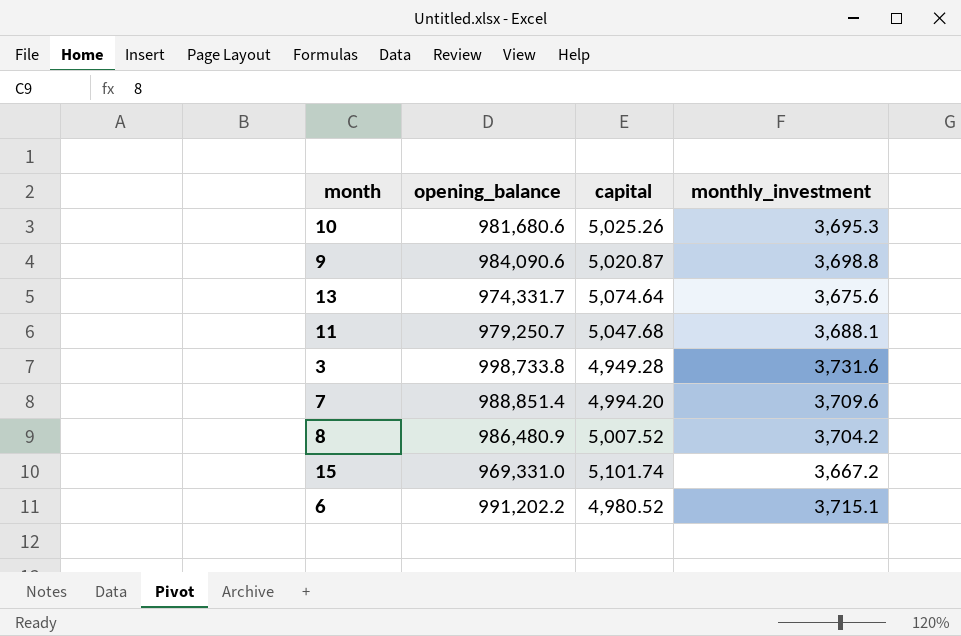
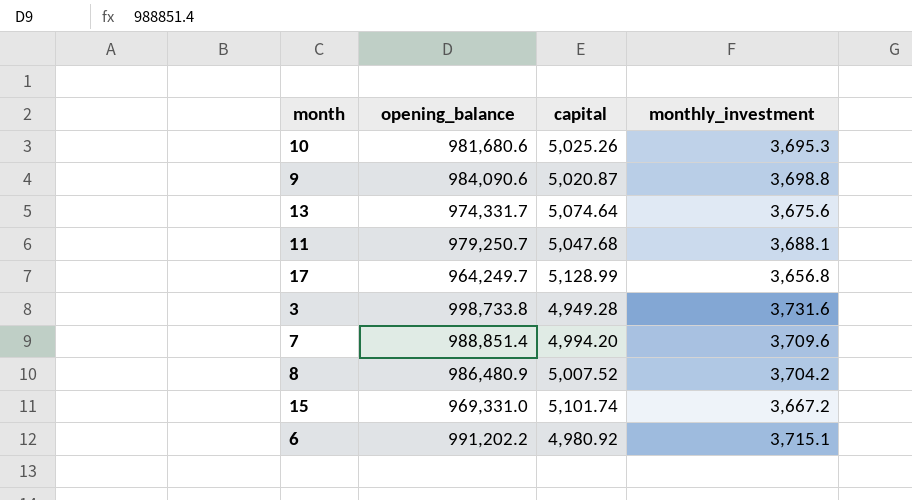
row 17: none -> 964,249.7 | 5,128.99 | 3,656.8
6 | capital: 4,980.52 -> 4,980.92

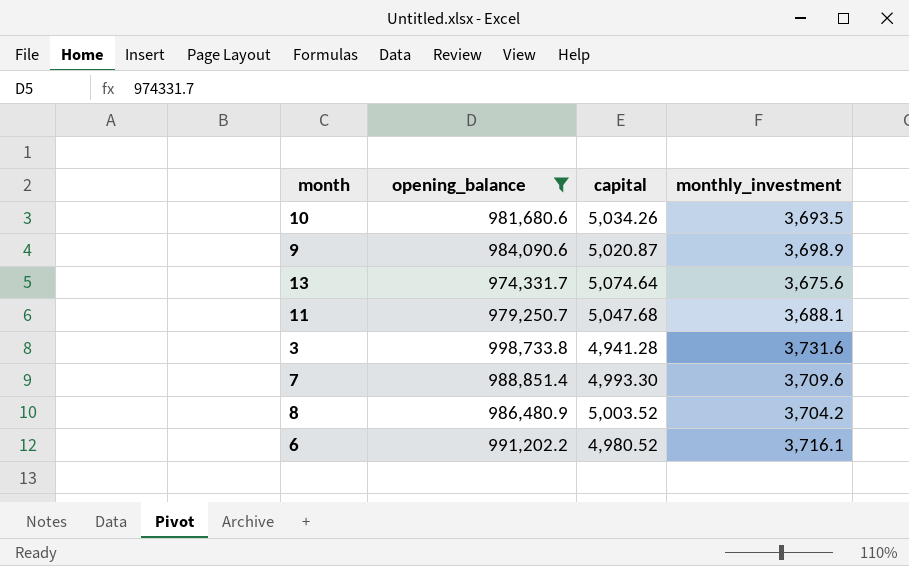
filter: none -> opening_balance >= 974,331.7
10 | capital: 5,025.26 -> 5,034.26
10 | monthly_investment: 3,695.3 -> 3,693.5
9 | monthly_investment: 3,698.8 -> 3,698.9
3 | capital: 4,949.28 -> 4,941.28
7 | capital: 4,994.20 -> 4,993.30
8 | capital: 5,007.52 -> 5,003.52
6 | capital: 4,980.92 -> 4,980.52
6 | monthly_investment: 3,715.1 -> 3,716.1

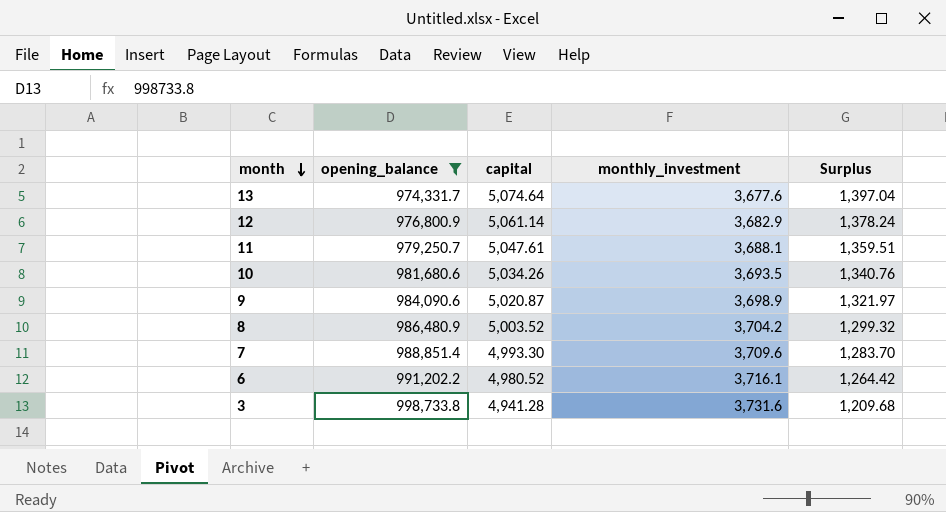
row order: none -> month descending
column Surplus | formula: none -> [capital] - [monthly_investment]
13 | monthly_investment: 3,675.6 -> 3,677.6
row 12: none -> 976,800.9 | 5,061.14 | 3,682.9 | 1,378.24
11 | capital: 5,047.68 -> 5,047.61

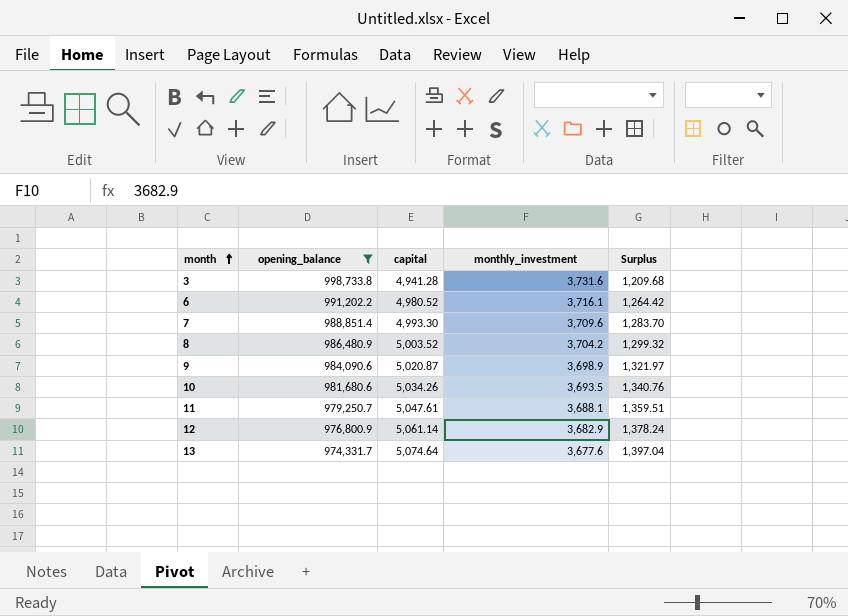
row order: month descending -> month ascending

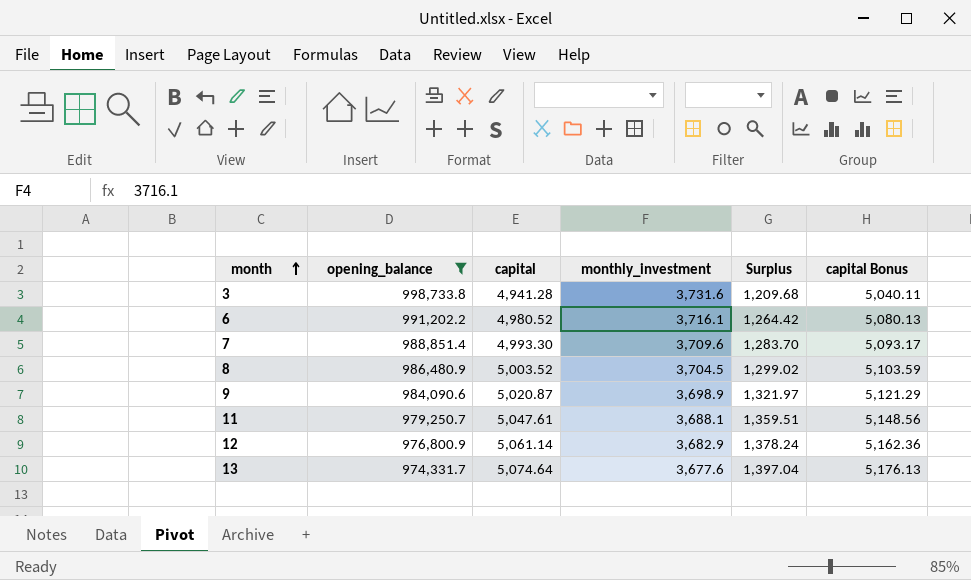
column capital Bonus | formula: none -> [capital] * 1.02
row 10: 981,680.6 | 5,034.26 | 3,693.5 | 1,340.76 -> none
8 | monthly_investment: 3,704.2 -> 3,704.5
8 | Surplus: 1,299.32 -> 1,299.02

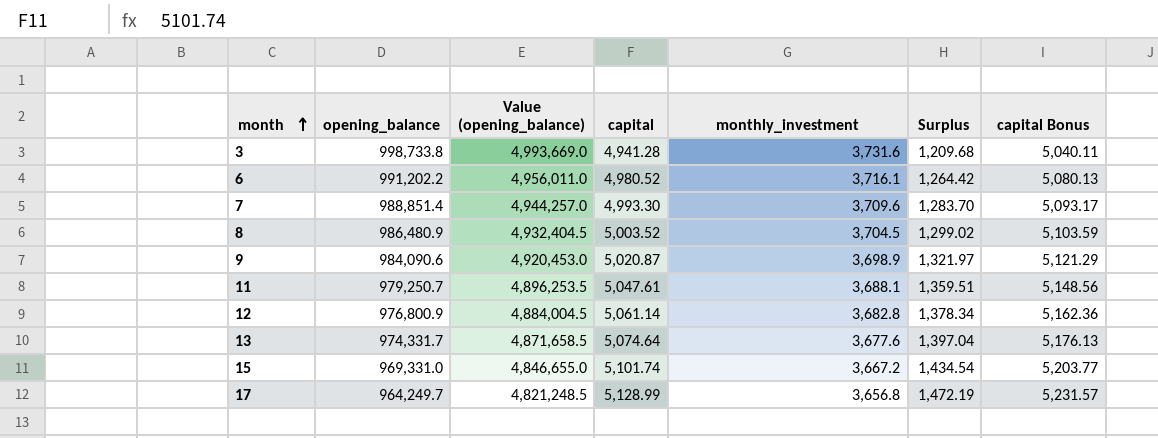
filter: opening_balance >= 974,331.7 -> none
column Value (opening_balance) | formula: none -> [opening_balance] * 5
12 | monthly_investment: 3,682.9 -> 3,682.8
12 | Surplus: 1,378.24 -> 1,378.34

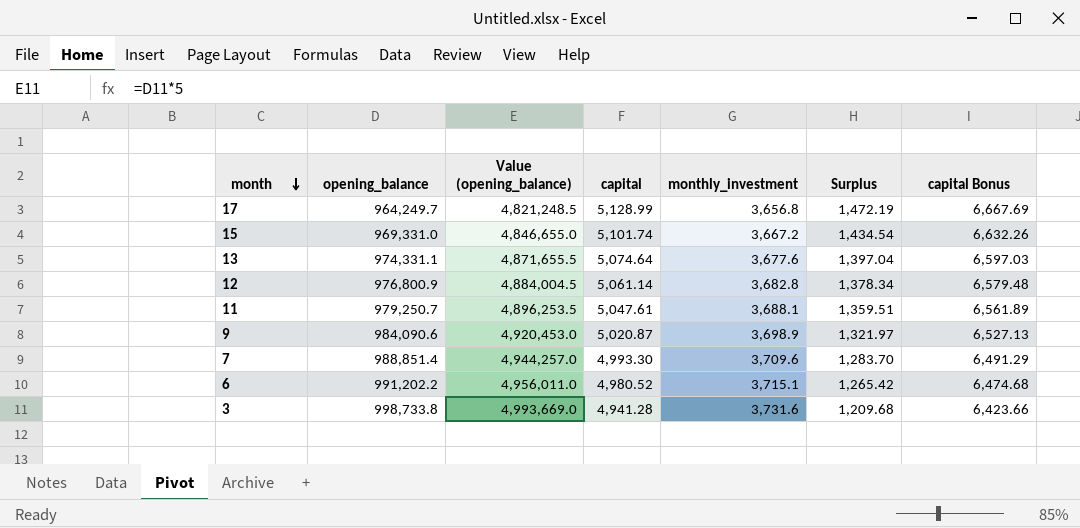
row order: month ascending -> month descending
column capital Bonus | formula: [capital] * 1.02 -> [capital] * 1.3
row 8: 986,480.9 | 4,932,404.5 | 5,003.52 | 3,704.5 | 1,299.02 | 5,103.59 -> none
13 | opening_balance: 974,331.7 -> 974,331.1
13 | Value (opening_balance): 4,871,658.5 -> 4,871,655.5
6 | monthly_investment: 3,716.1 -> 3,715.1
6 | Surplus: 1,264.42 -> 1,265.42

